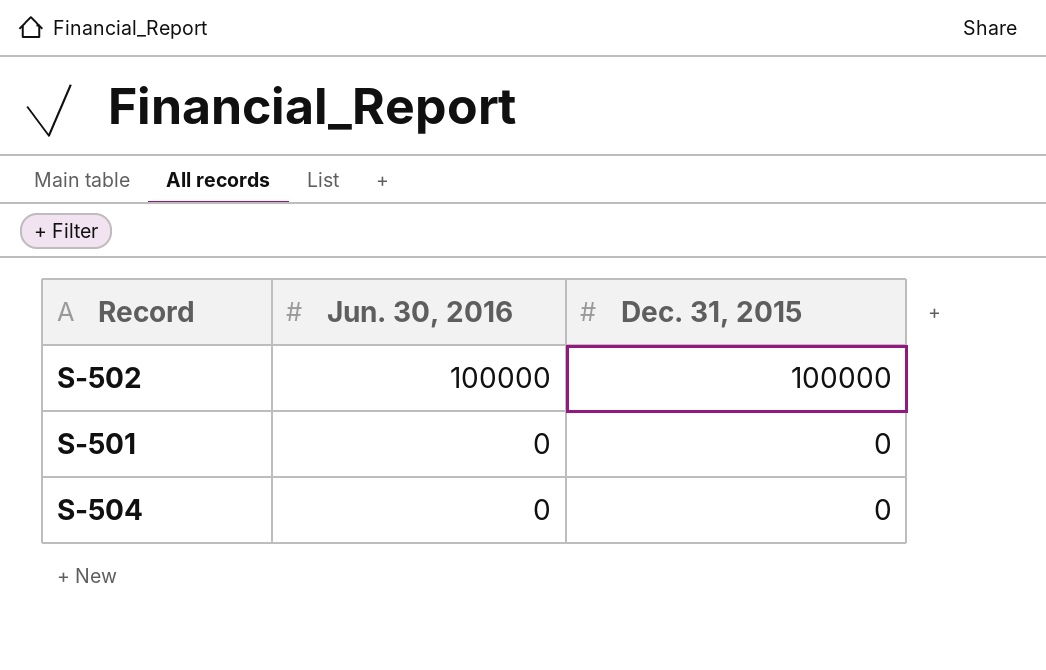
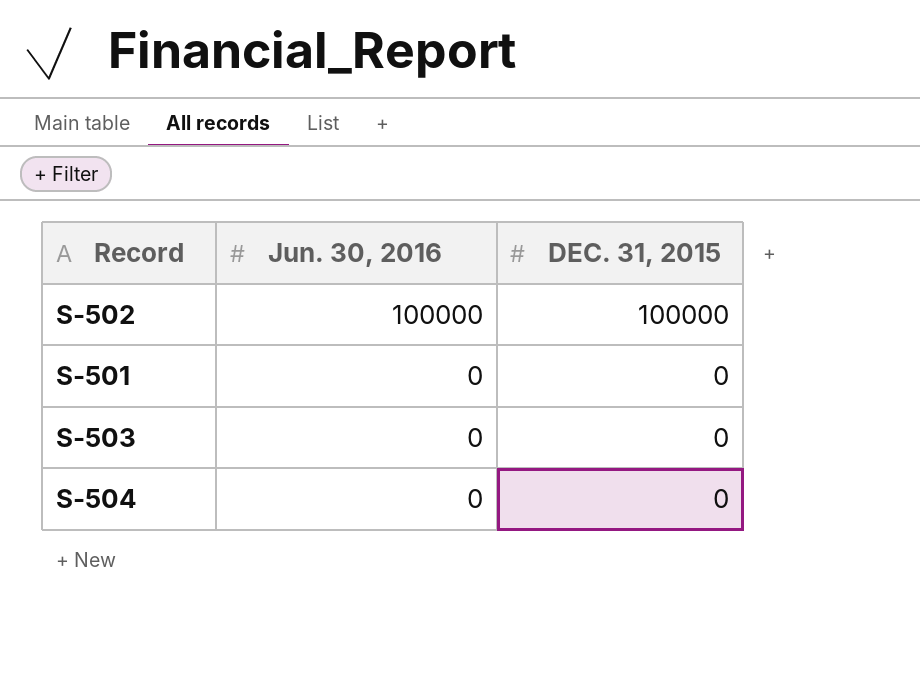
column name: Dec. 31, 2015 -> DEC. 31, 2015
row S-503: none -> 0 | 0

